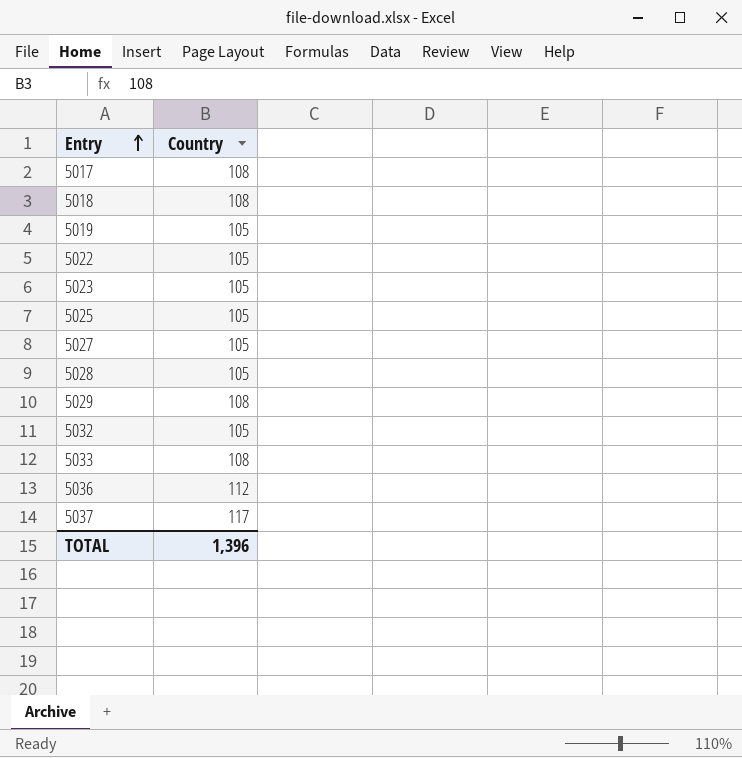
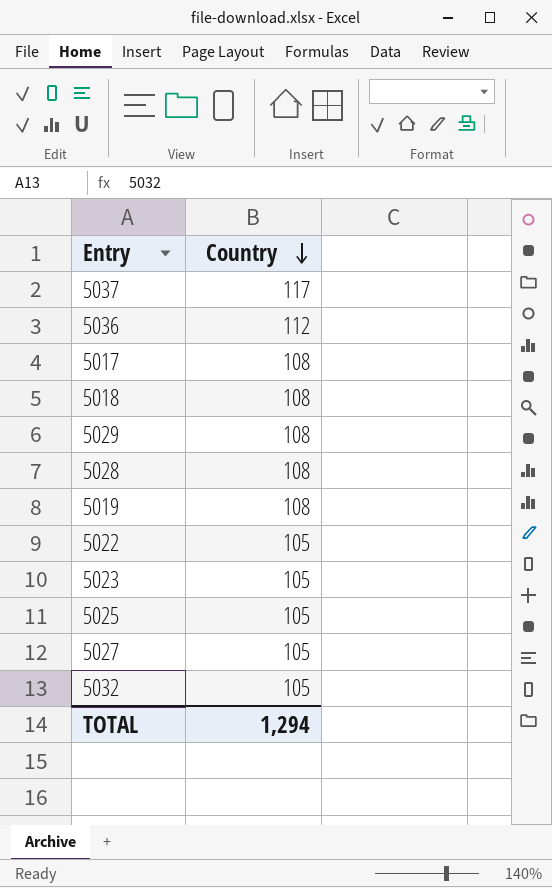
row order: Entry ascending -> Country descending
row 5033: 108 -> none
5028 | Country: 105 -> 108
5019 | Country: 105 -> 108
TOTAL | Country: 1,396 -> 1,294

